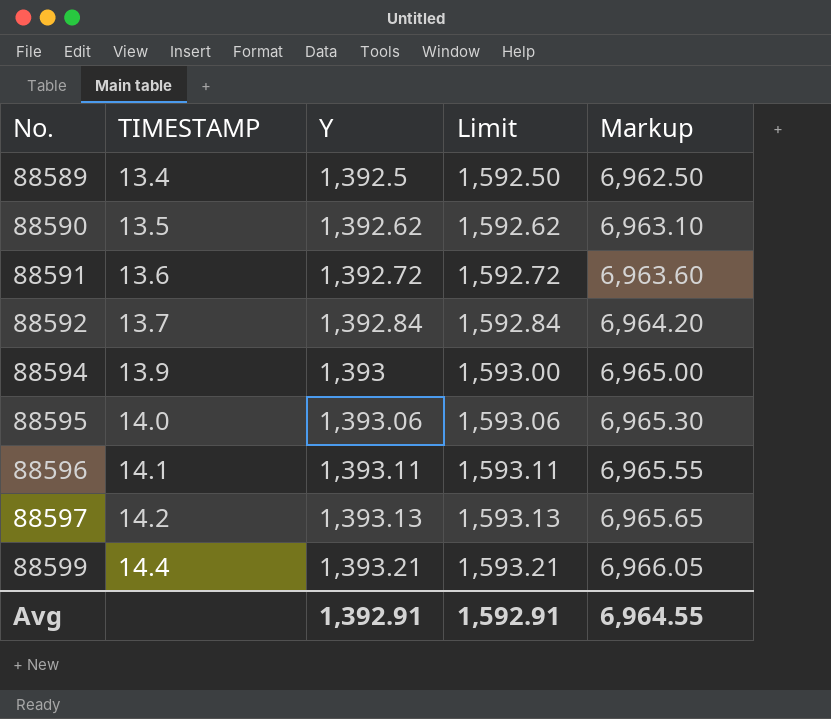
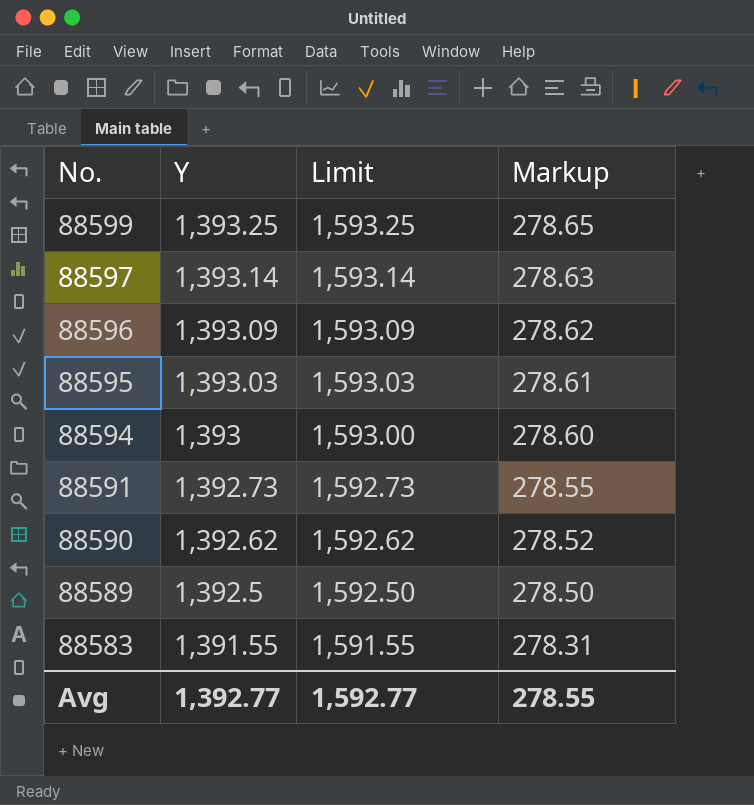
row order: No. ascending -> No. descending
column TIMESTAMP | position: 2 -> none
column Markup | formula: [Y] * 5 -> [Y] * 0.2
row 88592: 13.7 | 1,392.84 | 1,592.84 | 6,964.20 -> none
88599 | Y: 1,393.21 -> 1,393.25
88599 | Limit: 1,593.21 -> 1,593.25
88597 | Y: 1,393.13 -> 1,393.14
88597 | Limit: 1,593.13 -> 1,593.14
88596 | Y: 1,393.11 -> 1,393.09
88596 | Limit: 1,593.11 -> 1,593.09
88595 | Y: 1,393.06 -> 1,393.03
88595 | Limit: 1,593.06 -> 1,593.03
88591 | Y: 1,392.72 -> 1,392.73
88591 | Limit: 1,592.72 -> 1,592.73
row 88583: none -> 1,391.55 | 1,591.55 | 278.31
Avg | Y: 1,392.91 -> 1,392.77
Avg | Limit: 1,592.91 -> 1,592.77
Avg | Markup: 6,964.55 -> 278.55

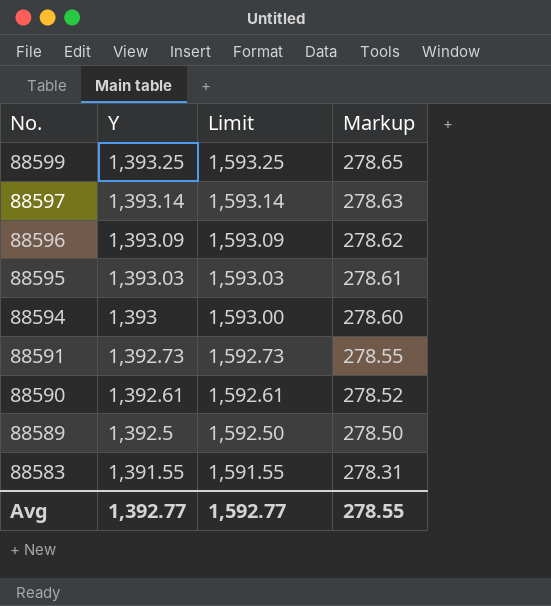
88590 | Y: 1,392.62 -> 1,392.61
88590 | Limit: 1,592.62 -> 1,592.61

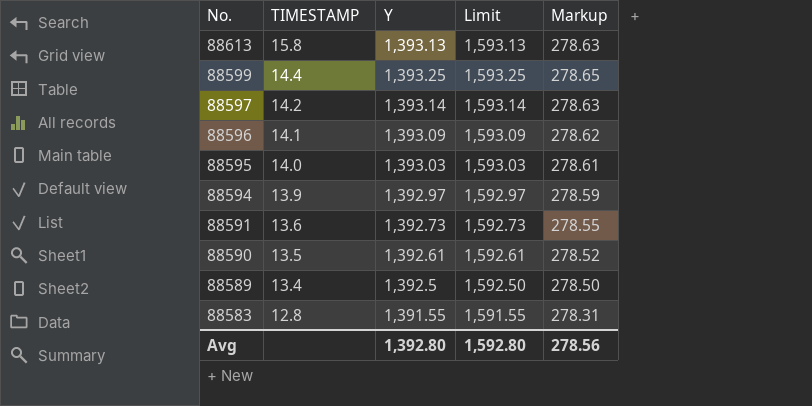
column TIMESTAMP | position: none -> 2
row 88613: none -> 15.8 | 1,393.13 | 1,593.13 | 278.63
88594 | Y: 1,393 -> 1,392.97
88594 | Limit: 1,593.00 -> 1,592.97
88594 | Markup: 278.60 -> 278.59
Avg | Y: 1,392.77 -> 1,392.80
Avg | Limit: 1,592.77 -> 1,592.80
Avg | Markup: 278.55 -> 278.56

